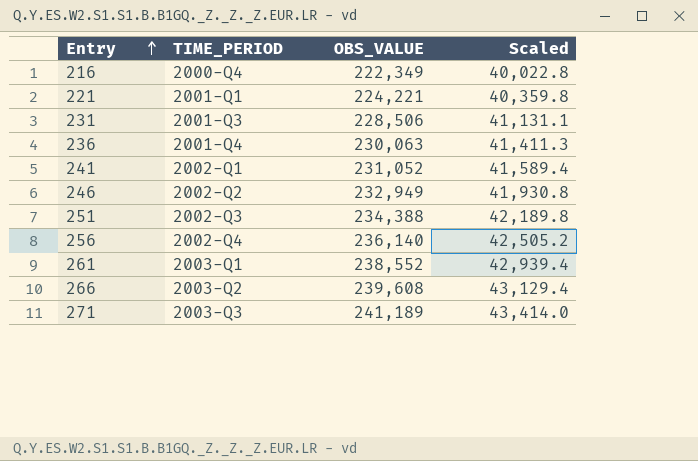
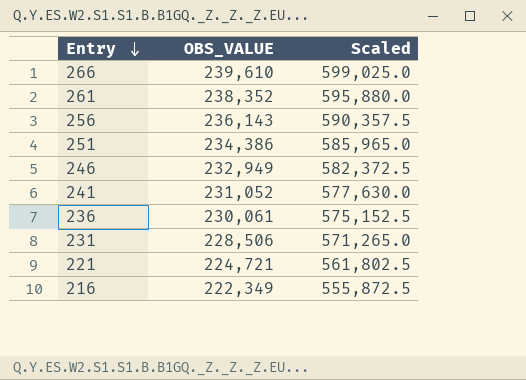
row order: Entry ascending -> Entry descending
column TIME_PERIOD | position: 2 -> none
column Scaled | formula: [OBS_VALUE] * 0.18 -> [OBS_VALUE] * 2.5
row 271: 2003-Q3 | 241,189 | 43,414.0 -> none
266 | OBS_VALUE: 239,608 -> 239,610
261 | OBS_VALUE: 238,552 -> 238,352
256 | OBS_VALUE: 236,140 -> 236,143
251 | OBS_VALUE: 234,388 -> 234,386
236 | OBS_VALUE: 230,063 -> 230,061
221 | OBS_VALUE: 224,221 -> 224,721

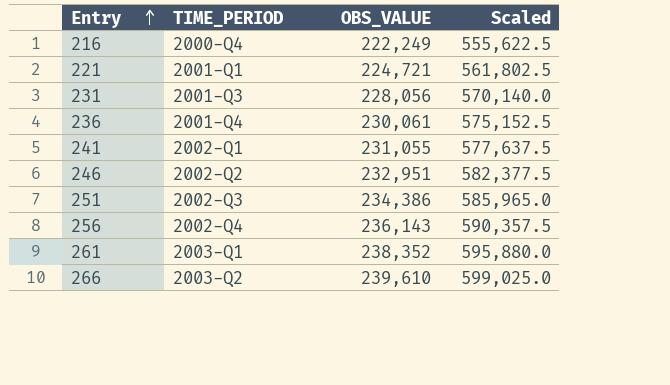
row order: Entry descending -> Entry ascending
column TIME_PERIOD | position: none -> 2
216 | OBS_VALUE: 222,349 -> 222,249
216 | Scaled: 555,872.5 -> 555,622.5
231 | OBS_VALUE: 228,506 -> 228,056
231 | Scaled: 571,265.0 -> 570,140.0
241 | OBS_VALUE: 231,052 -> 231,055
241 | Scaled: 577,630.0 -> 577,637.5
246 | OBS_VALUE: 232,949 -> 232,951
246 | Scaled: 582,372.5 -> 582,377.5

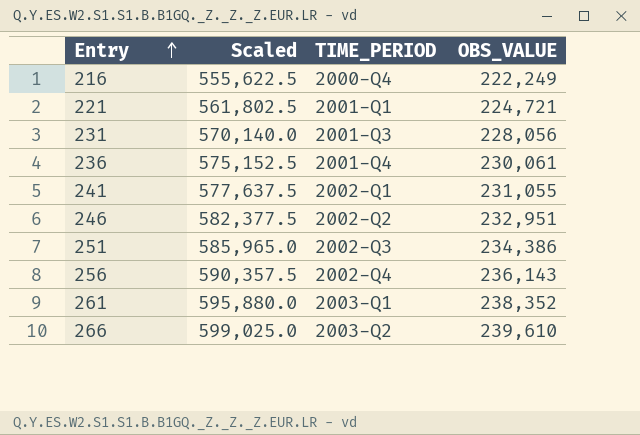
column Scaled | position: 4 -> 2

